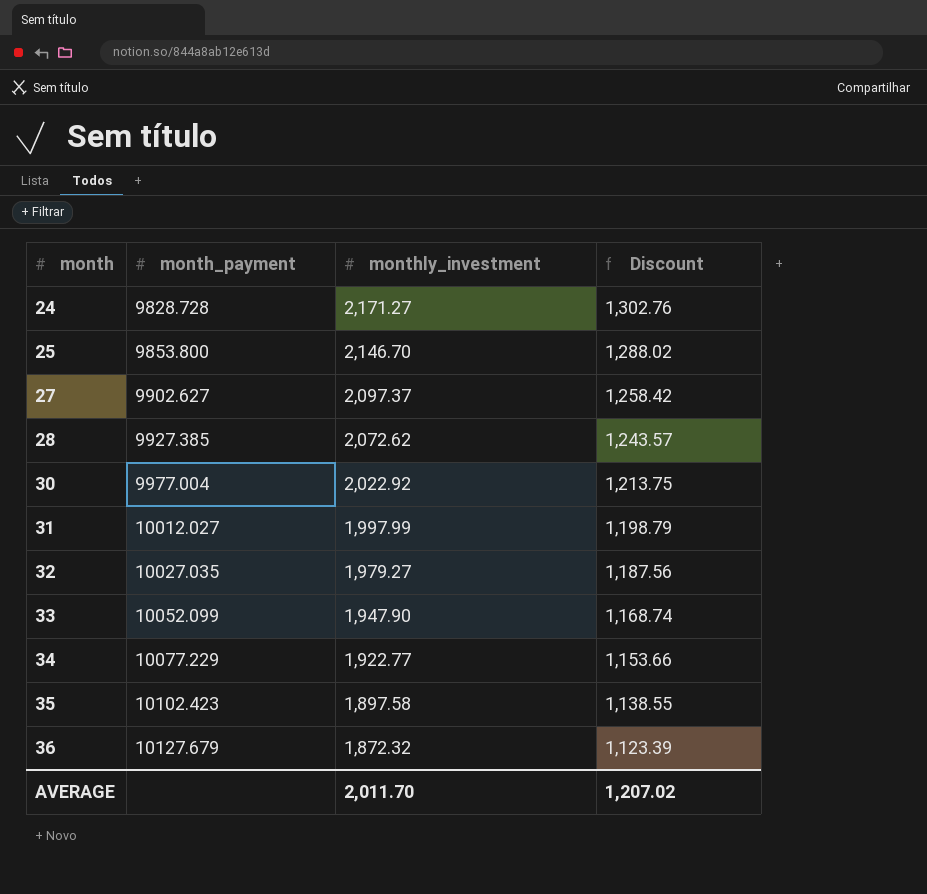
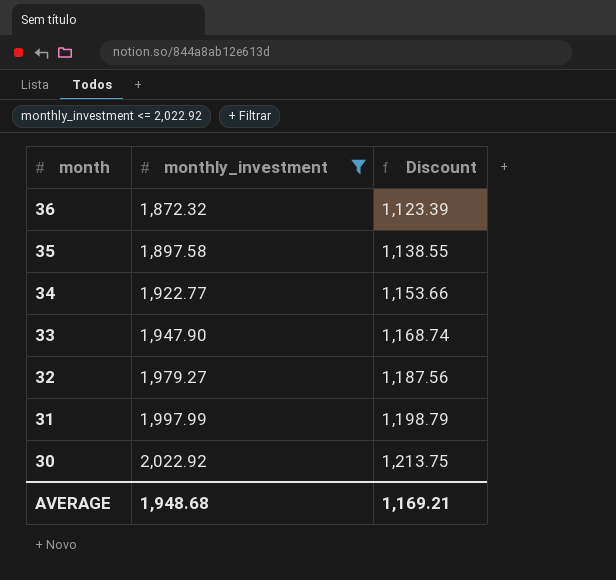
filter: none -> monthly_investment <= 2,022.92
row order: month ascending -> month descending
column month_payment | position: 2 -> none
AVERAGE | monthly_investment: 2,011.70 -> 1,948.68
AVERAGE | Discount: 1,207.02 -> 1,169.21

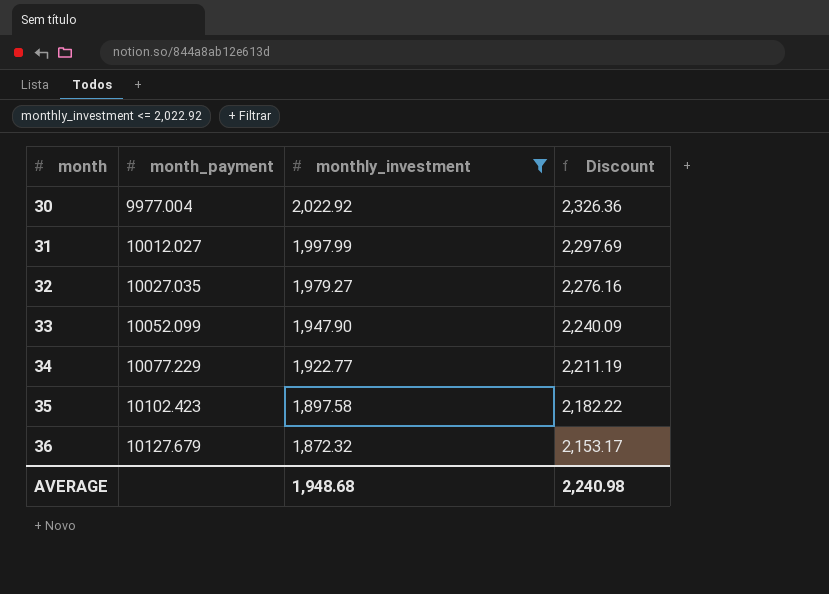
row order: month descending -> month ascending
column month_payment | position: none -> 2
column Discount | formula: [monthly_investment] * 0.6 -> [monthly_investment] * 1.15
AVERAGE | Discount: 1,169.21 -> 2,240.98

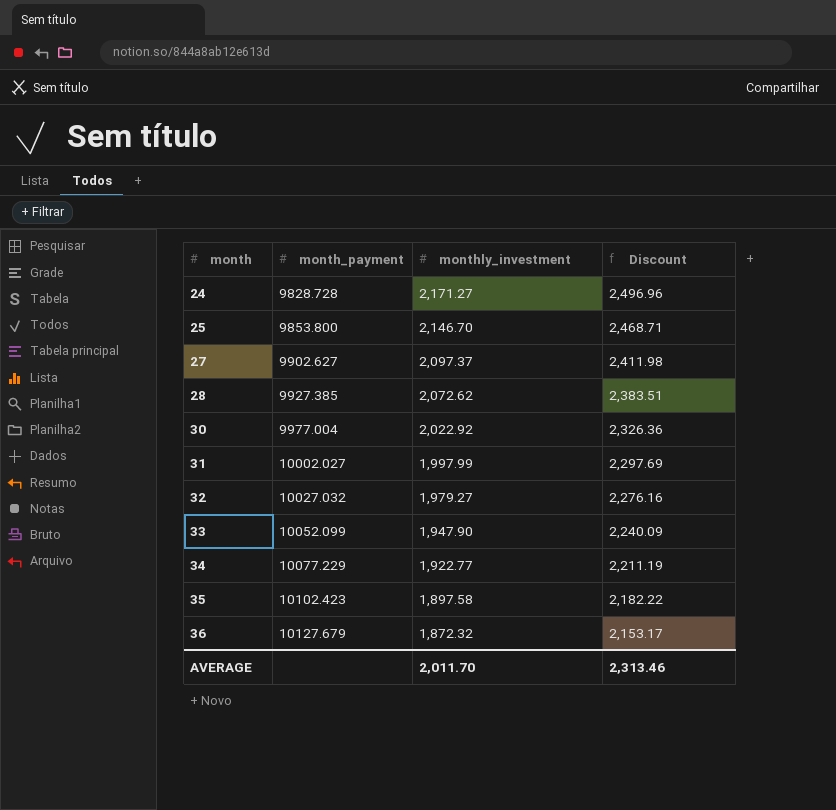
filter: monthly_investment <= 2,022.92 -> none
31 | month_payment: 10012.027 -> 10002.027
32 | month_payment: 10027.035 -> 10027.032
AVERAGE | monthly_investment: 1,948.68 -> 2,011.70
AVERAGE | Discount: 2,240.98 -> 2,313.46

